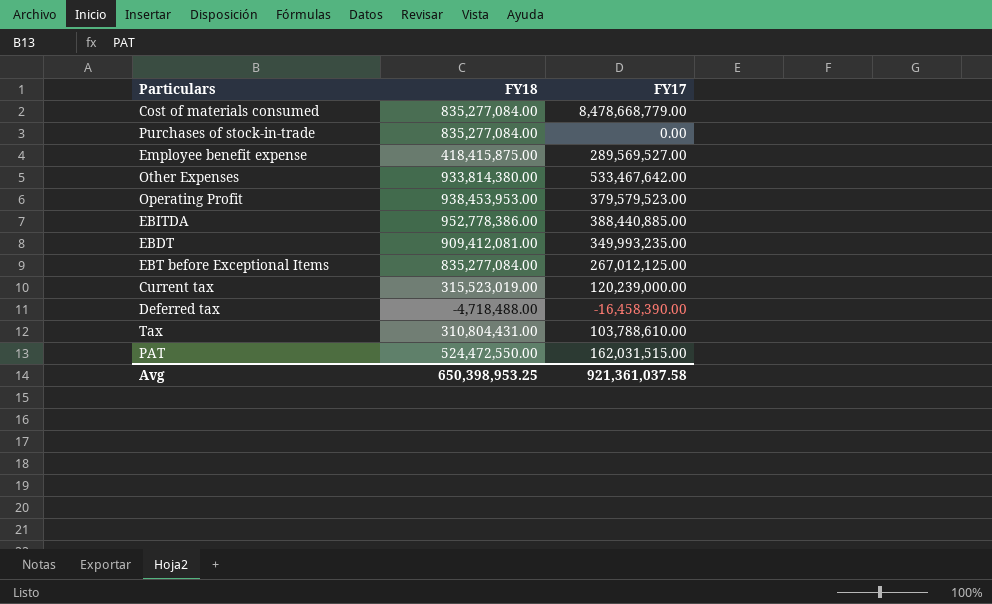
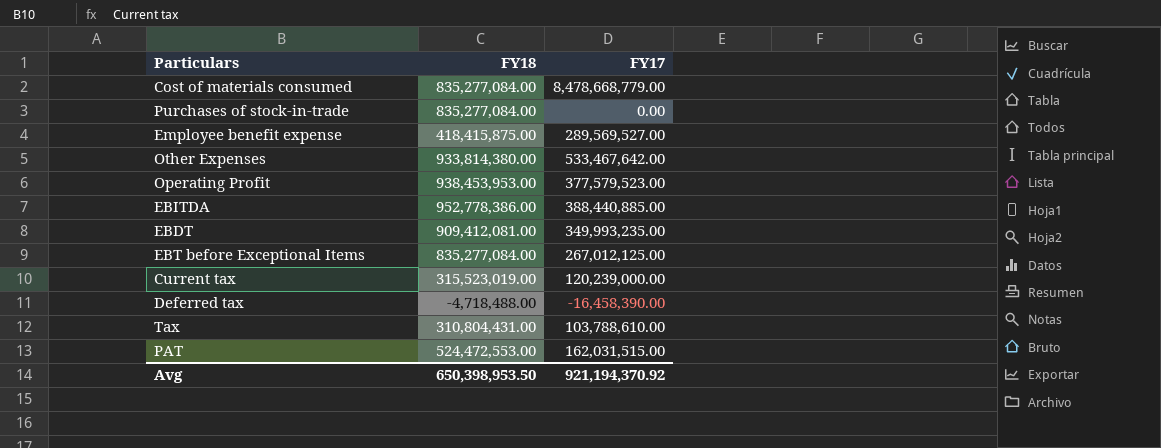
Operating Profit | FY17: 379,579,523.00 -> 377,579,523.00
PAT | FY18: 524,472,550.00 -> 524,472,553.00
Avg | FY18: 650,398,953.25 -> 650,398,953.50
Avg | FY17: 921,361,037.58 -> 921,194,370.92

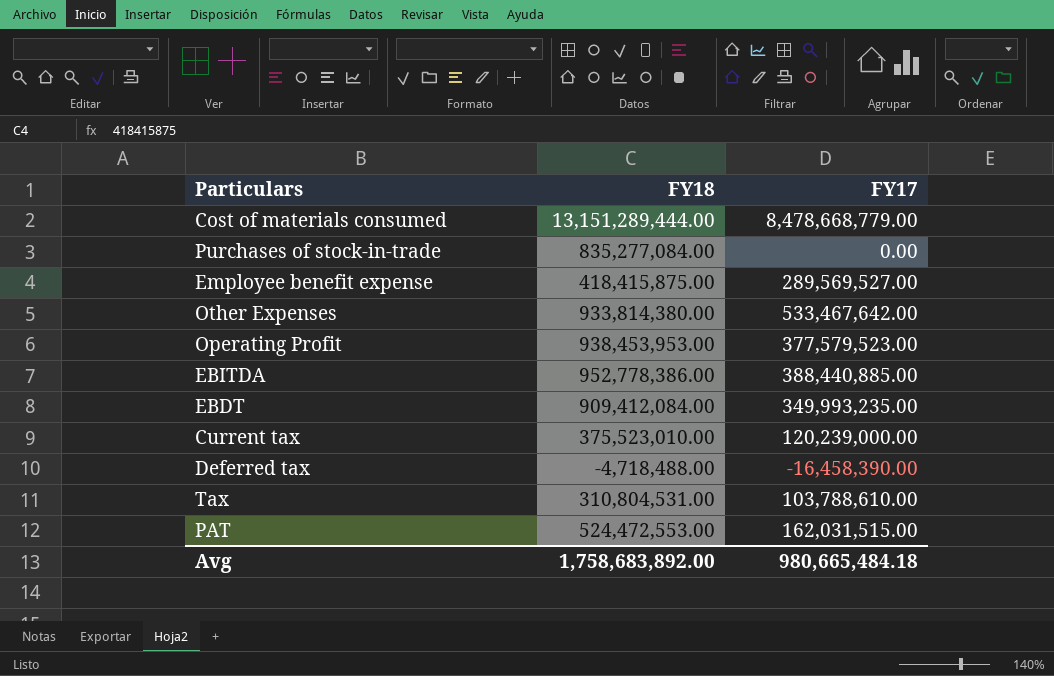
row EBT before Exceptional Items: 835,277,084.00 | 267,012,125.00 -> none
Cost of materials consumed | FY18: 835,277,084.00 -> 13,151,289,444.00
EBDT | FY18: 909,412,081.00 -> 909,412,084.00
Current tax | FY18: 315,523,019.00 -> 375,523,010.00
Tax | FY18: 310,804,431.00 -> 310,804,531.00
Avg | FY18: 650,398,953.50 -> 1,758,683,892.00
Avg | FY17: 921,194,370.92 -> 980,665,484.18

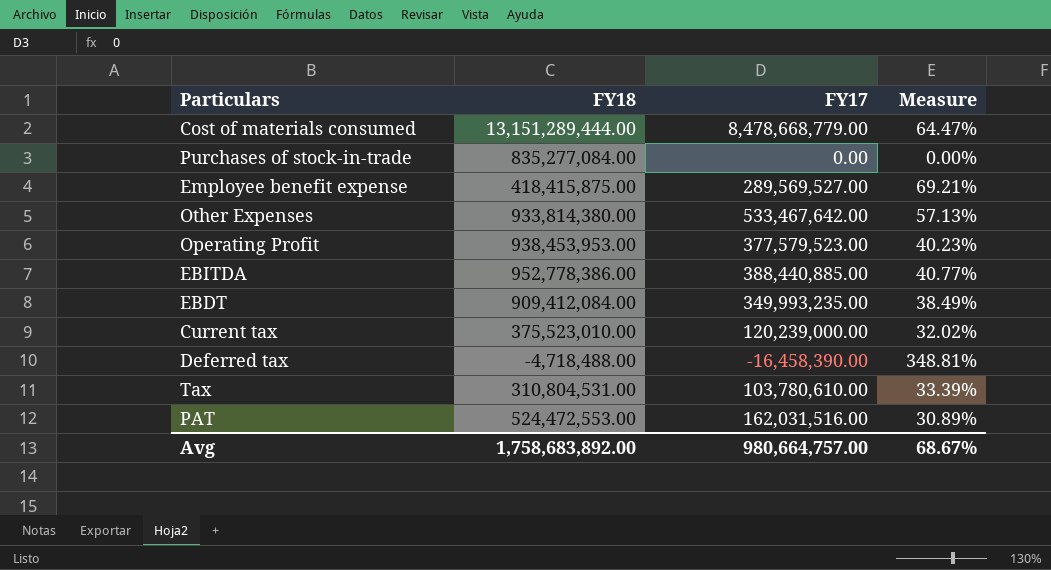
column Measure | formula: none -> [FY17] / [FY18]
Tax | FY17: 103,788,610.00 -> 103,780,610.00
PAT | FY17: 162,031,515.00 -> 162,031,516.00
Avg | FY17: 980,665,484.18 -> 980,664,757.00

